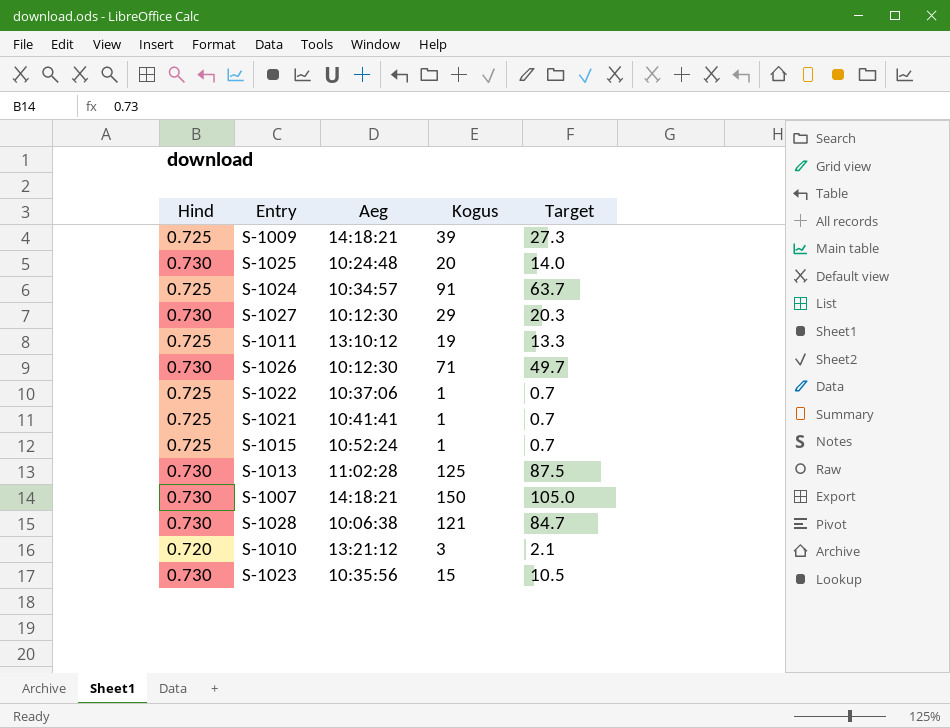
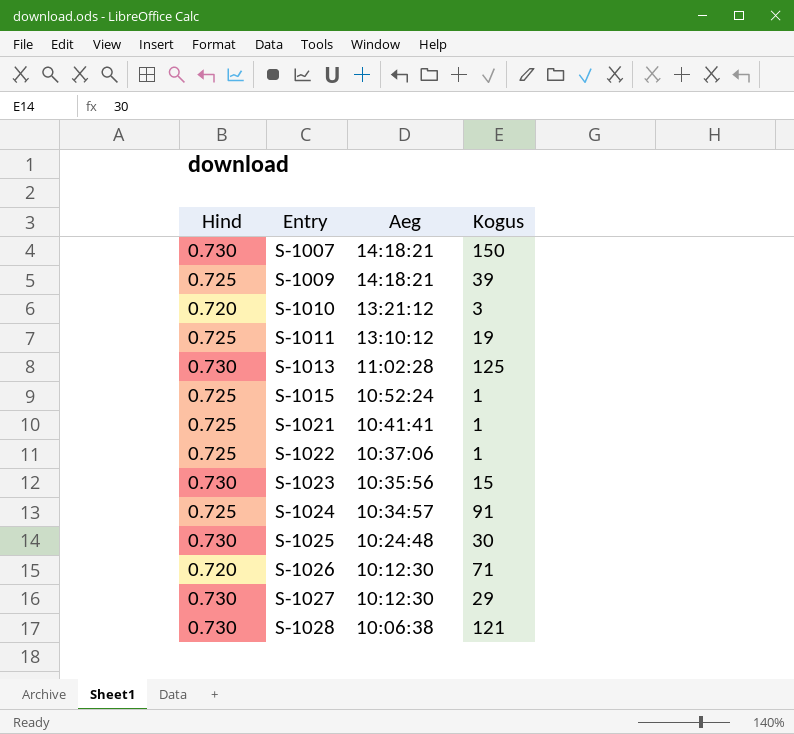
row order: none -> Entry ascending
column Target | formula: [Kogus] * 0.7 -> none
S-1025 | Kogus: 20 -> 30
S-1026 | Hind: 0.730 -> 0.720

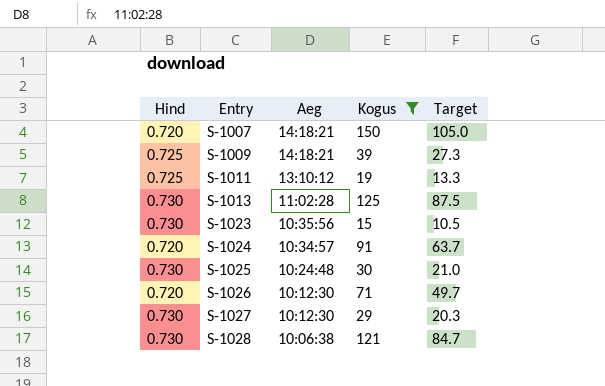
filter: none -> Kogus >= 15
column Target | formula: none -> [Kogus] * 0.7
S-1007 | Hind: 0.730 -> 0.720
S-1024 | Hind: 0.725 -> 0.720

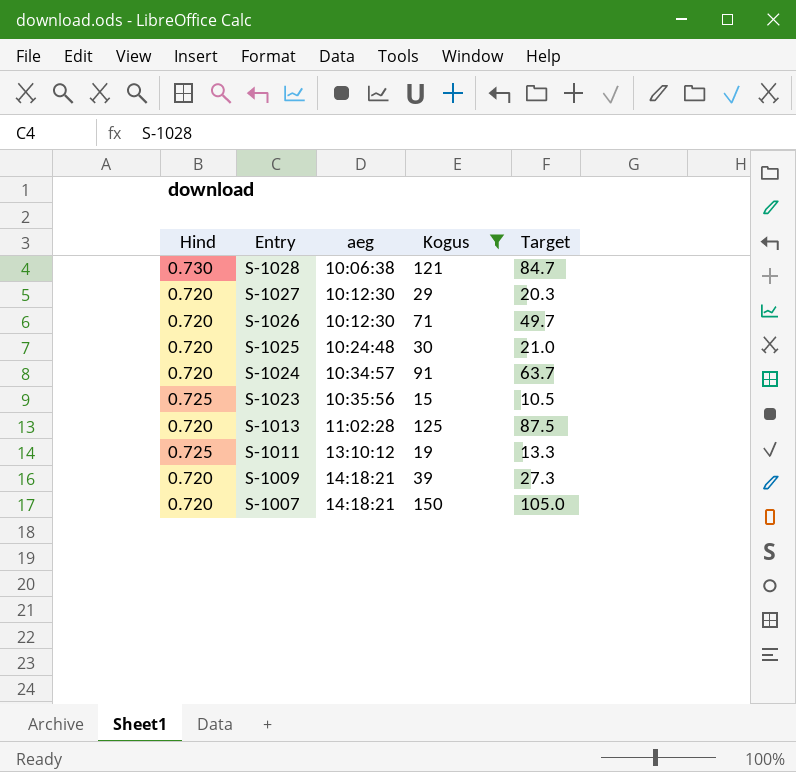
row order: Entry ascending -> Entry descending
column name: Aeg -> aeg
S-1027 | Hind: 0.730 -> 0.720
S-1025 | Hind: 0.730 -> 0.720
S-1023 | Hind: 0.730 -> 0.725
S-1013 | Hind: 0.730 -> 0.720
S-1009 | Hind: 0.725 -> 0.720

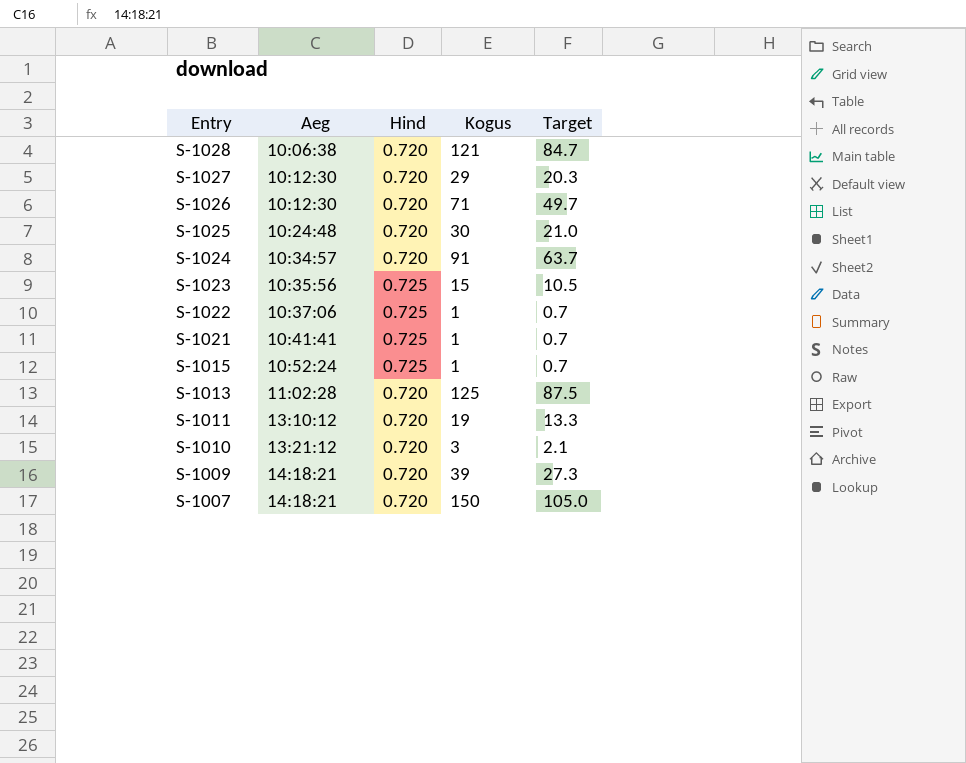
filter: Kogus >= 15 -> none
column name: aeg -> Aeg
column Hind | position: 1 -> 3
S-1028 | Hind: 0.730 -> 0.720
S-1011 | Hind: 0.725 -> 0.720

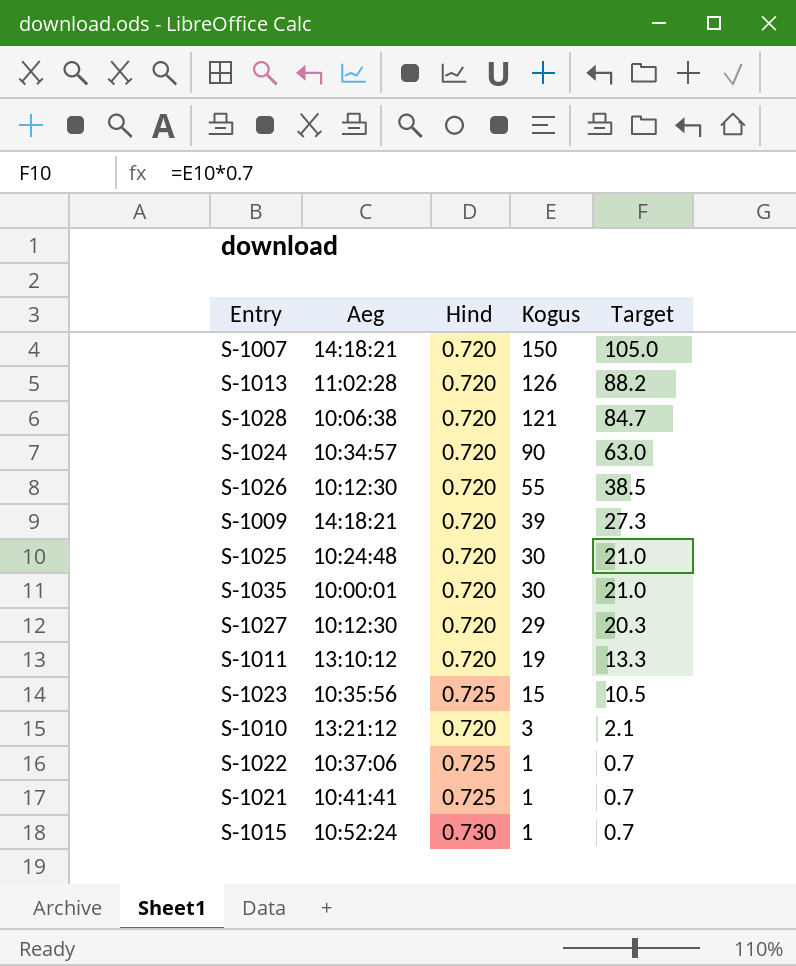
row order: Entry descending -> Kogus descending
S-1013 | Kogus: 125 -> 126
S-1013 | Target: 87.5 -> 88.2
S-1024 | Kogus: 91 -> 90
S-1024 | Target: 63.7 -> 63.0
S-1026 | Kogus: 71 -> 55
S-1026 | Target: 49.7 -> 38.5
row S-1035: none -> 10:00:01 | 0.720 | 30 | 21.0
S-1015 | Hind: 0.725 -> 0.730

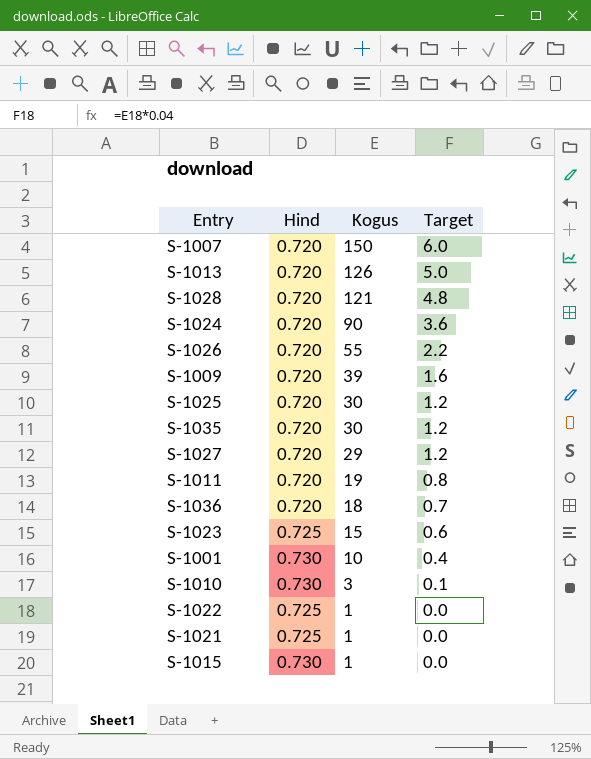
column Aeg | position: 2 -> none
column Target | formula: [Kogus] * 0.7 -> [Kogus] * 0.04
row S-1036: none -> 0.720 | 18 | 0.7
row S-1001: none -> 0.730 | 10 | 0.4
S-1010 | Hind: 0.720 -> 0.730

